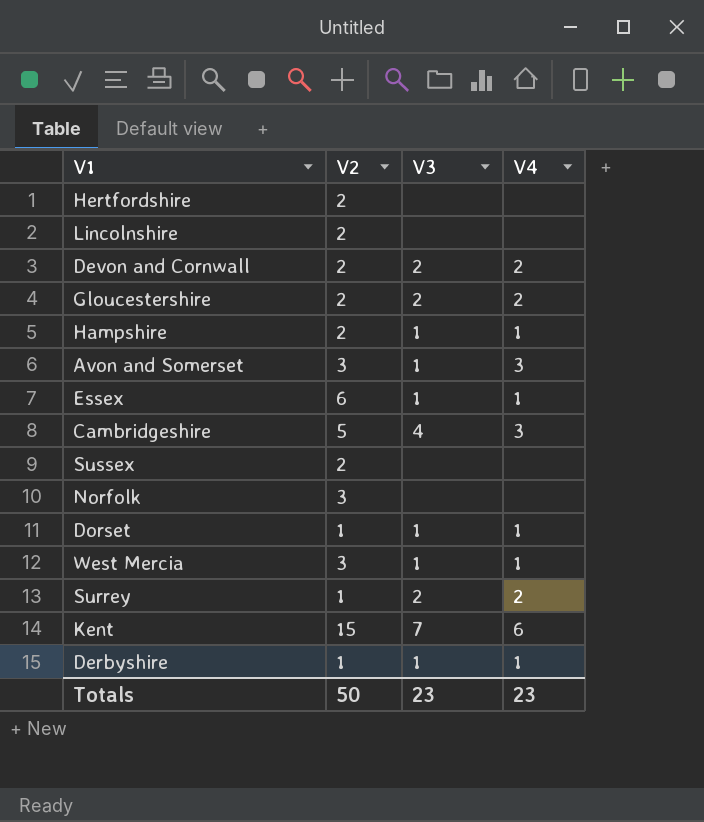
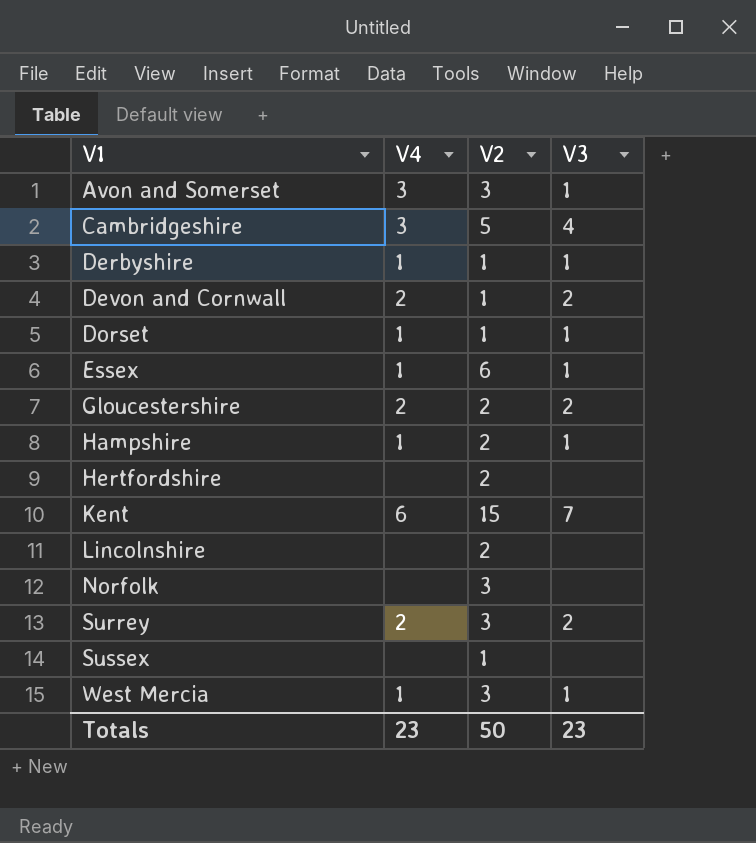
row order: none -> V1 ascending
column V4 | position: 4 -> 2
Devon and Cornwall | V2: 2 -> 1
Surrey | V2: 1 -> 3
Sussex | V2: 2 -> 1

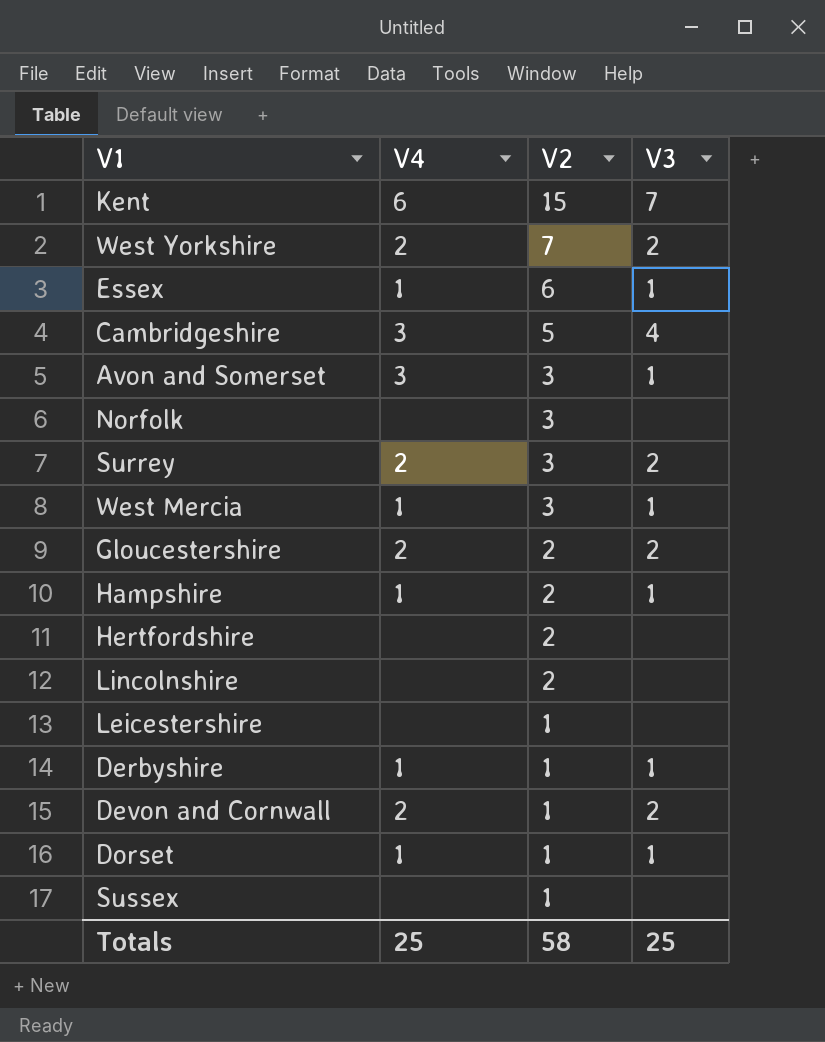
row order: V1 ascending -> V2 descending
row West Yorkshire: none -> 2 | 7 | 2
row Leicestershire: none -> none | 1 | none
Totals | V4: 23 -> 25
Totals | V2: 50 -> 58
Totals | V3: 23 -> 25

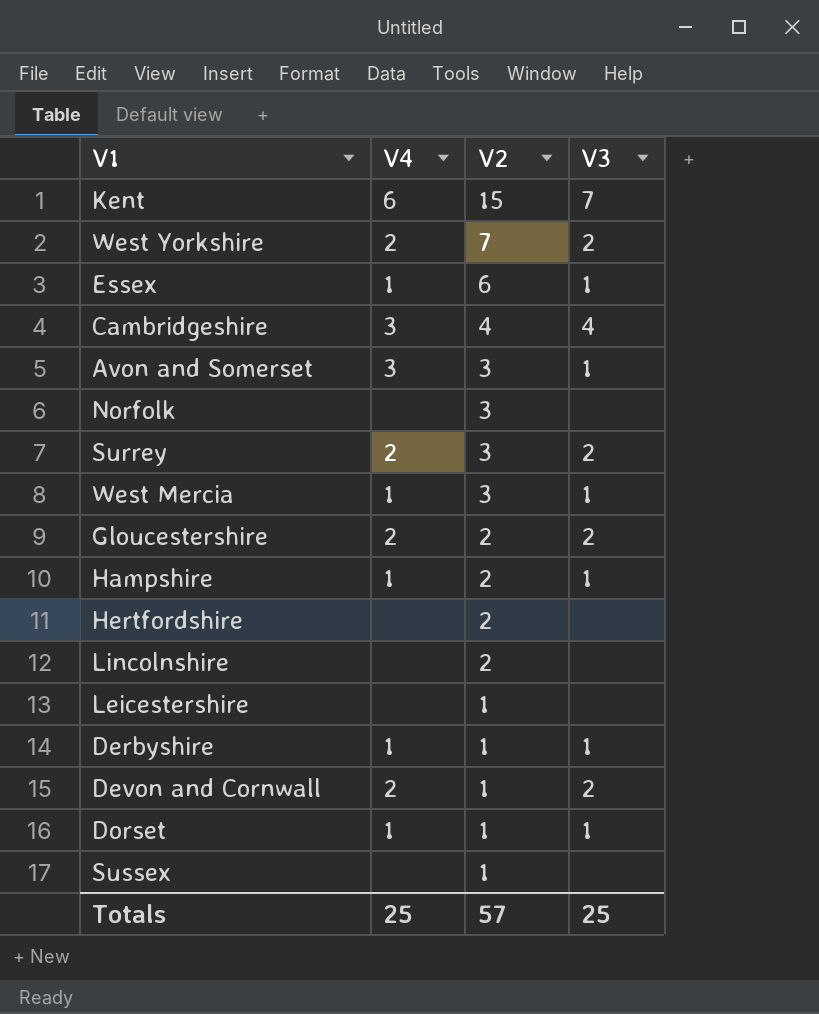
Cambridgeshire | V2: 5 -> 4
Totals | V2: 58 -> 57

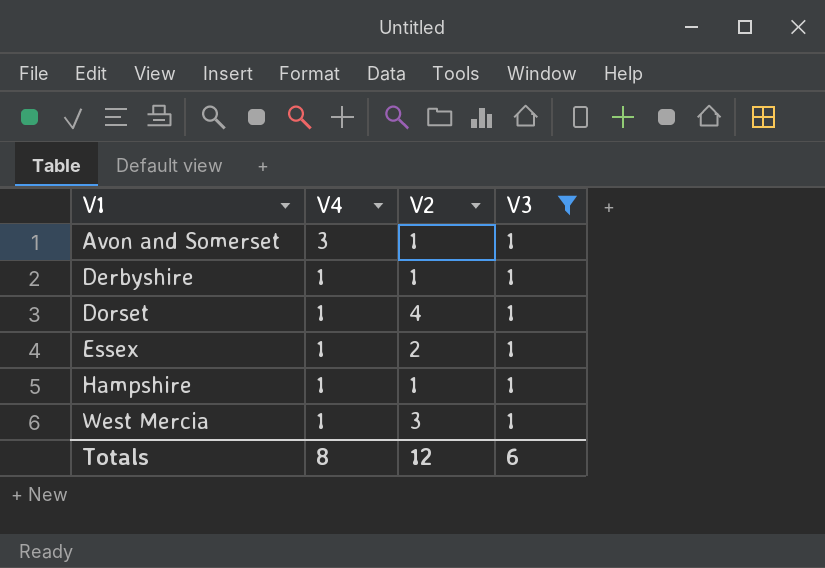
filter: none -> V3 = 1
row order: V2 descending -> V1 ascending
Avon and Somerset | V2: 3 -> 1
Dorset | V2: 1 -> 4
Essex | V2: 6 -> 2
Hampshire | V2: 2 -> 1
Totals | V4: 25 -> 8
Totals | V2: 57 -> 12
Totals | V3: 25 -> 6

